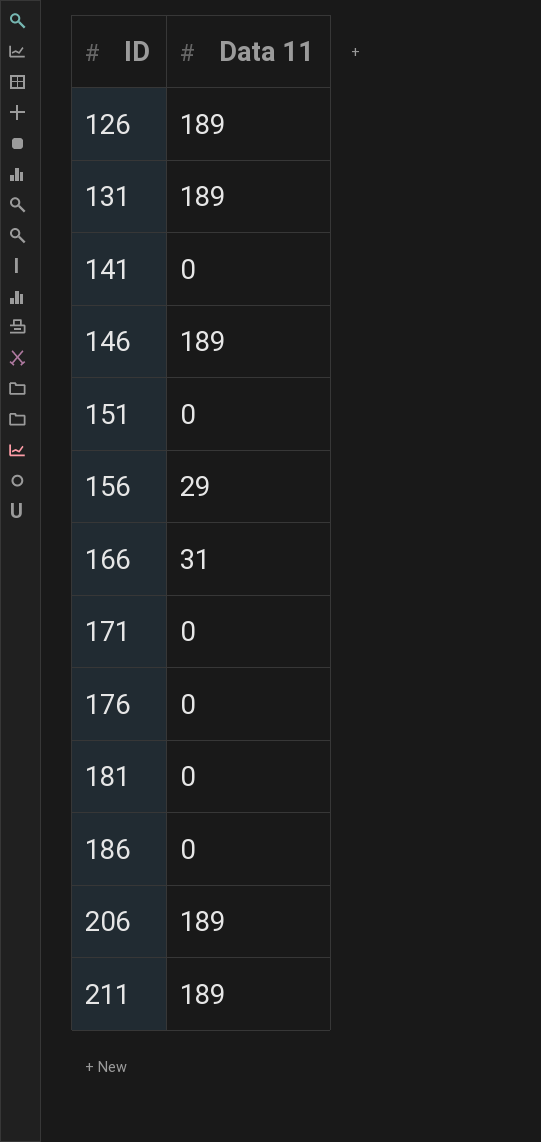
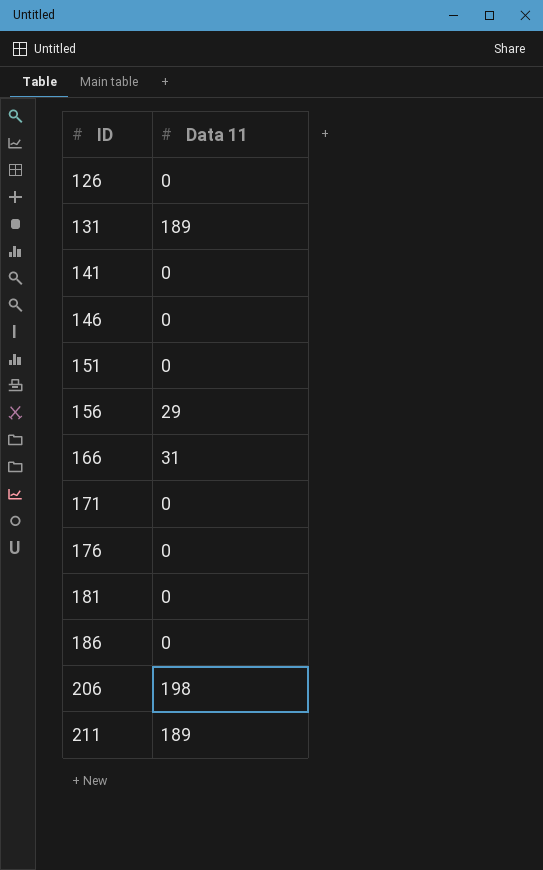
126 | Data 11: 189 -> 0
146 | Data 11: 189 -> 0
206 | Data 11: 189 -> 198

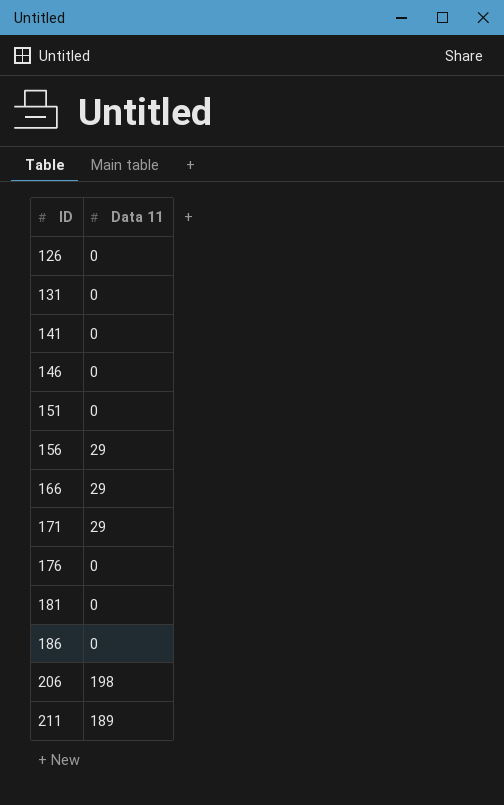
131 | Data 11: 189 -> 0
166 | Data 11: 31 -> 29
171 | Data 11: 0 -> 29

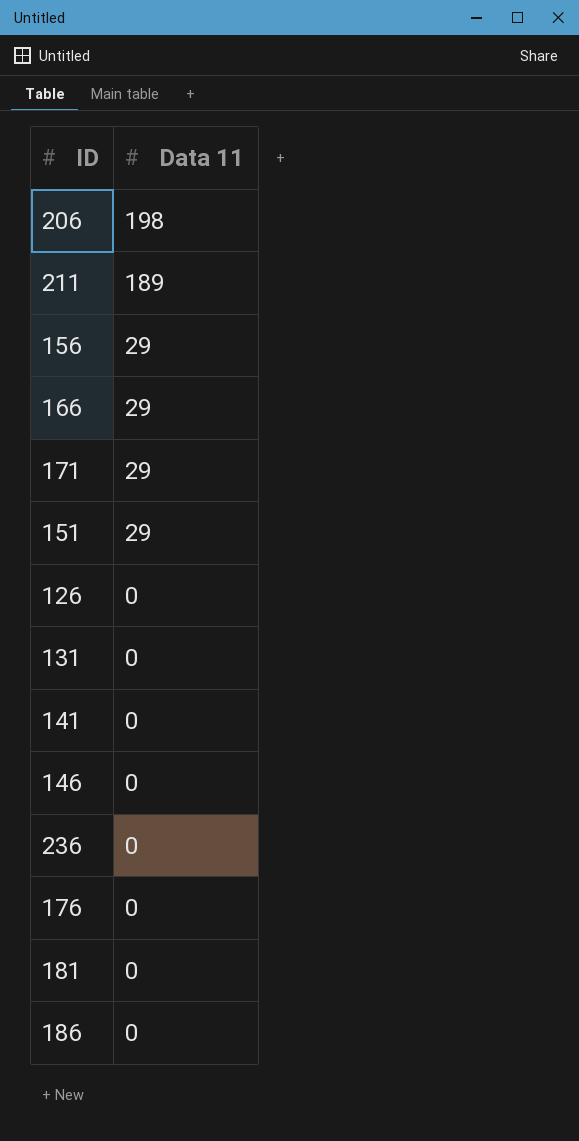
row order: ID ascending -> Data 11 descending
151 | Data 11: 0 -> 29
row 236: none -> 0

